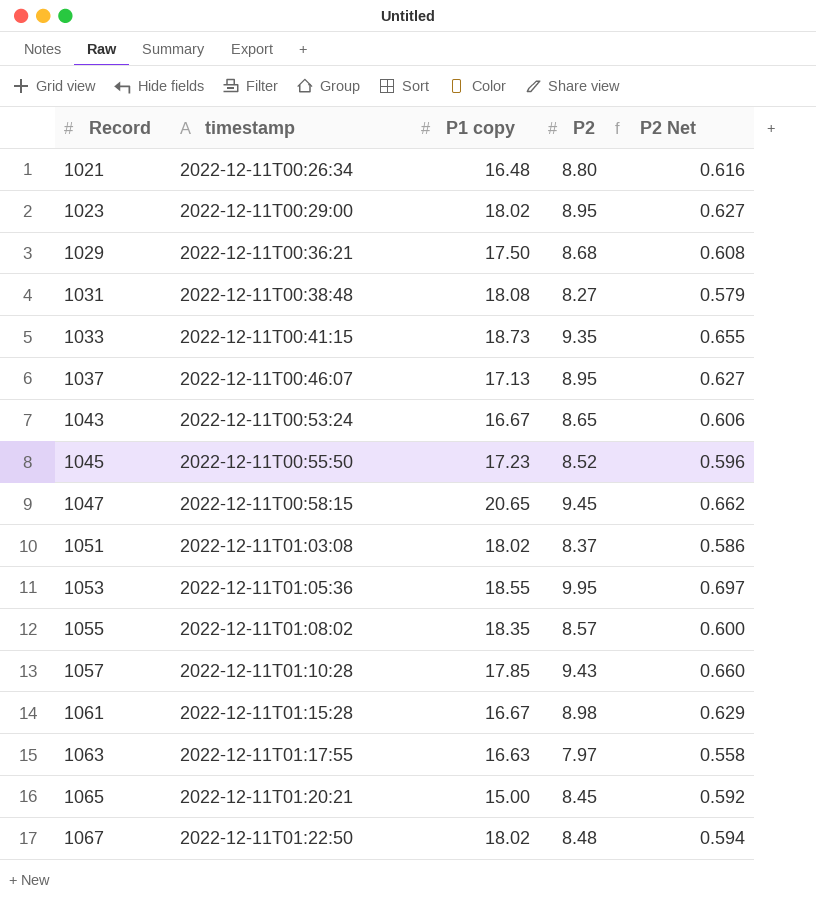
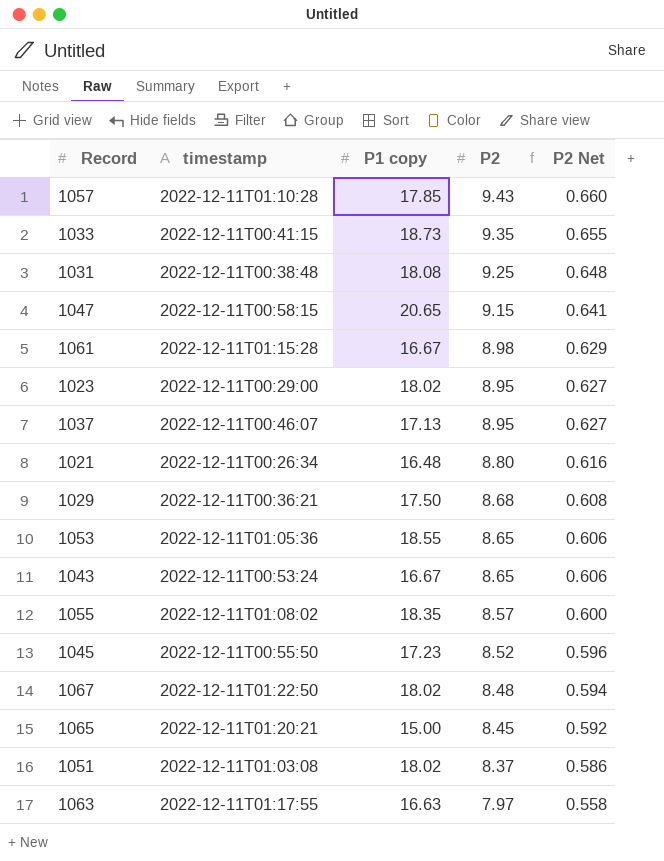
row order: Record ascending -> P2 descending
1031 | P2: 8.27 -> 9.25
1031 | P2 Net: 0.579 -> 0.648
1047 | P2: 9.45 -> 9.15
1047 | P2 Net: 0.662 -> 0.641
1053 | P2: 9.95 -> 8.65
1053 | P2 Net: 0.697 -> 0.606

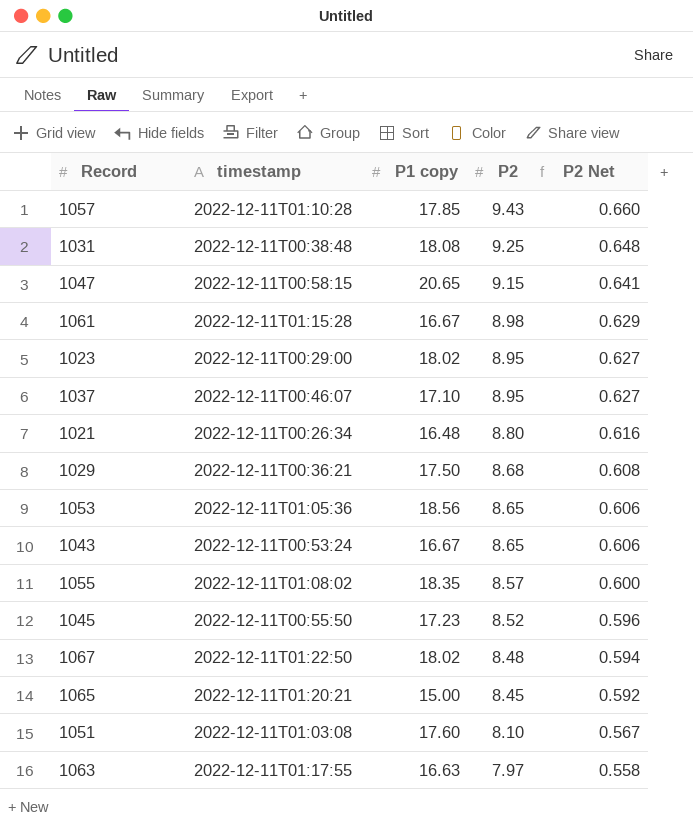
row 1033: 2022-12-11T00:41:15 | 18.73 | 9.35 | 0.655 -> none
1037 | P1 copy: 17.13 -> 17.10
1053 | P1 copy: 18.55 -> 18.56
1051 | P1 copy: 18.02 -> 17.60
1051 | P2: 8.37 -> 8.10
1051 | P2 Net: 0.586 -> 0.567

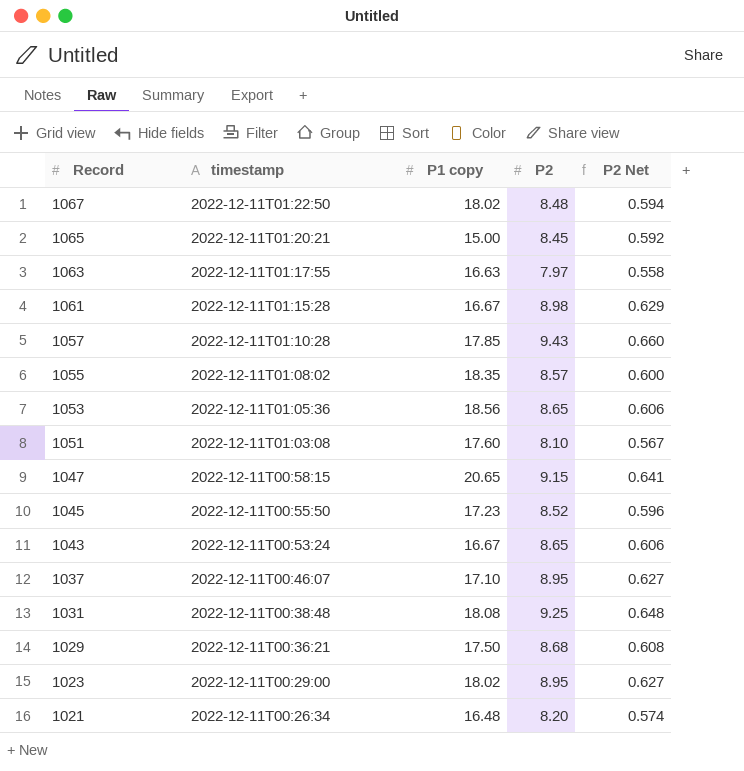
row order: P2 descending -> Record descending
1021 | P2: 8.80 -> 8.20
1021 | P2 Net: 0.616 -> 0.574

